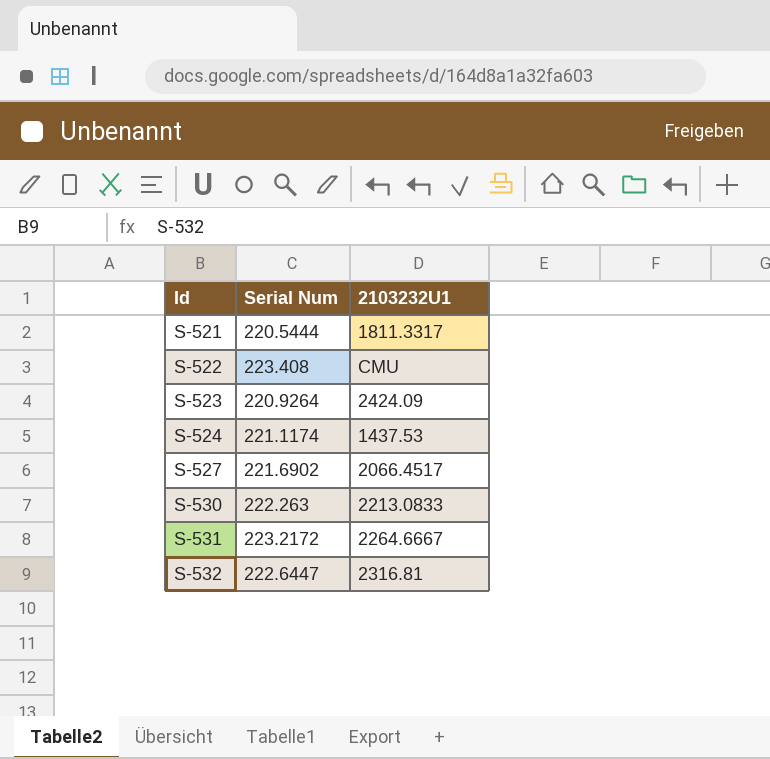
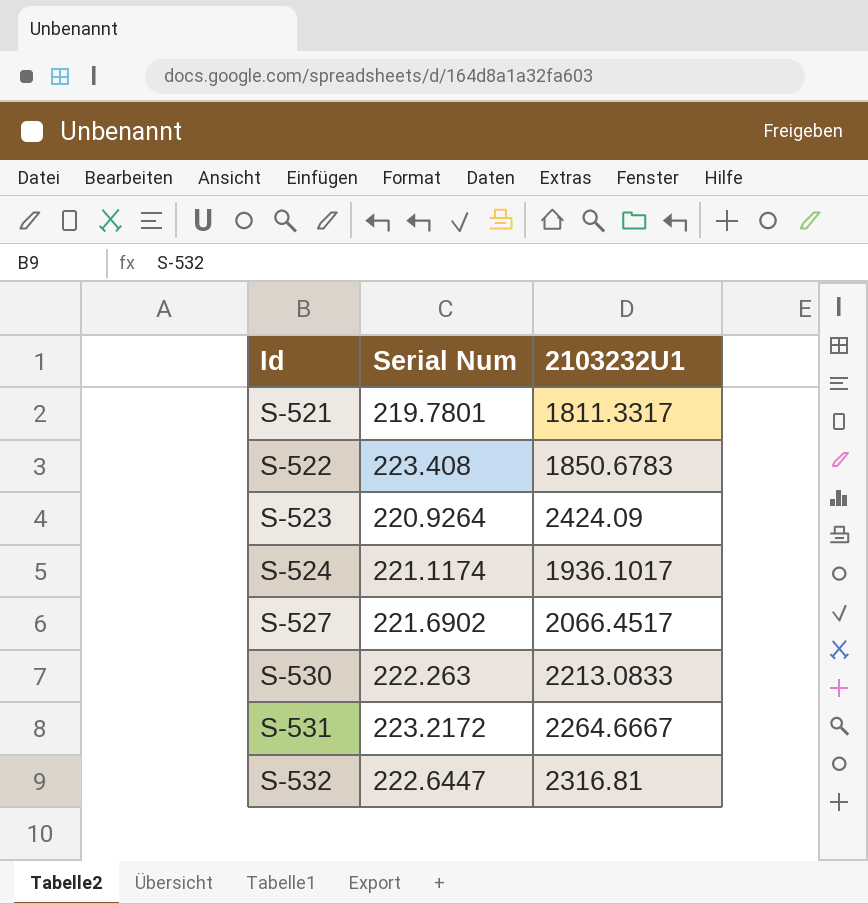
S-521 | Serial Num: 220.5444 -> 219.7801
S-522 | 2103232U1: CMU -> 1850.6783
S-524 | 2103232U1: 1437.53 -> 1936.1017

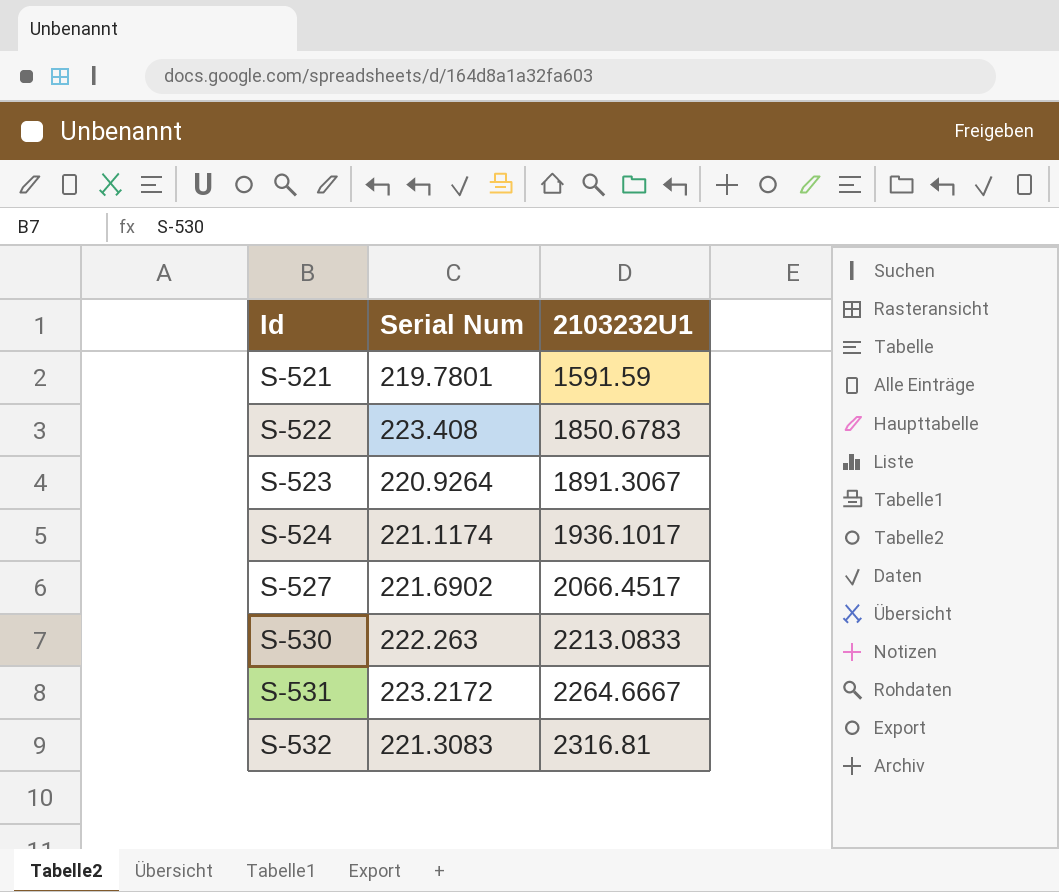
S-521 | 2103232U1: 1811.3317 -> 1591.59
S-523 | 2103232U1: 2424.09 -> 1891.3067
S-532 | Serial Num: 222.6447 -> 221.3083

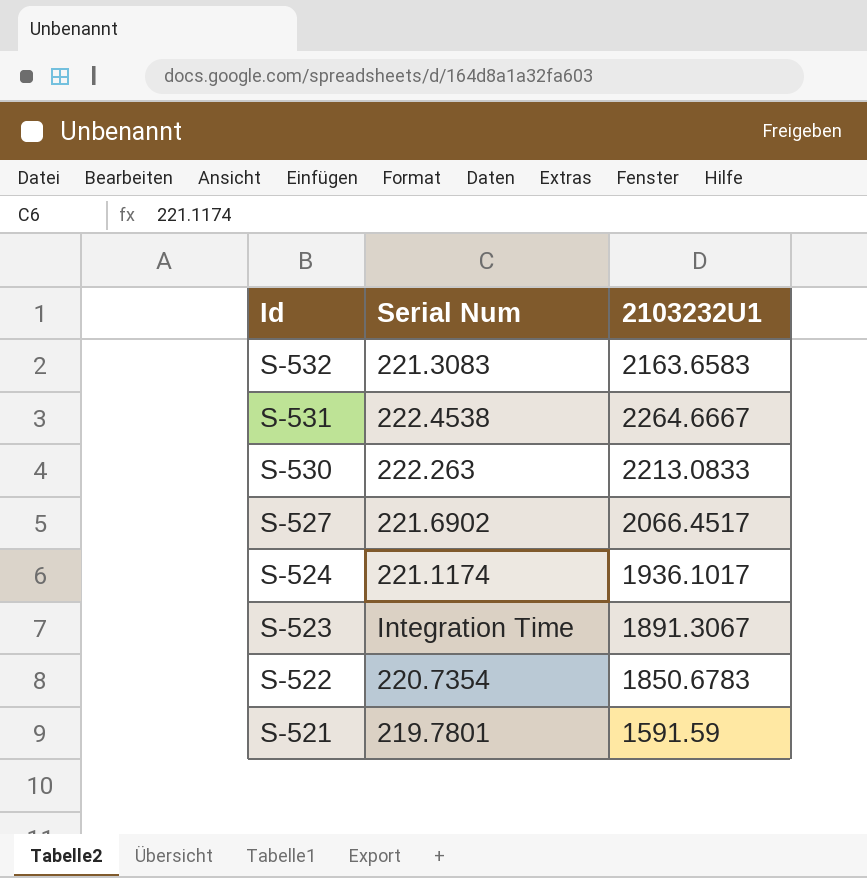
row order: Id ascending -> Id descending
S-532 | 2103232U1: 2316.81 -> 2163.6583
S-531 | Serial Num: 223.2172 -> 222.4538
S-523 | Serial Num: 220.9264 -> Integration Time
S-522 | Serial Num: 223.408 -> 220.7354

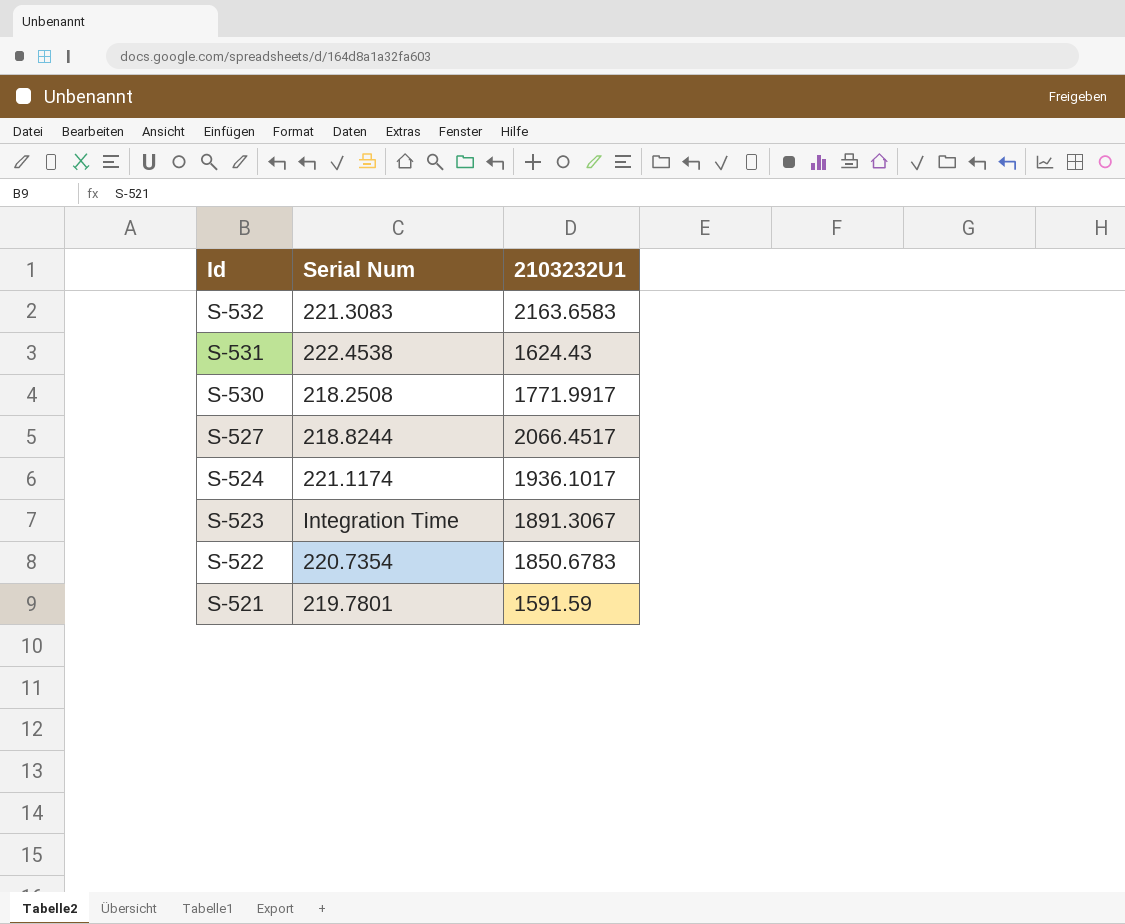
S-531 | 2103232U1: 2264.6667 -> 1624.43
S-530 | Serial Num: 222.263 -> 218.2508
S-530 | 2103232U1: 2213.0833 -> 1771.9917
S-527 | Serial Num: 221.6902 -> 218.8244

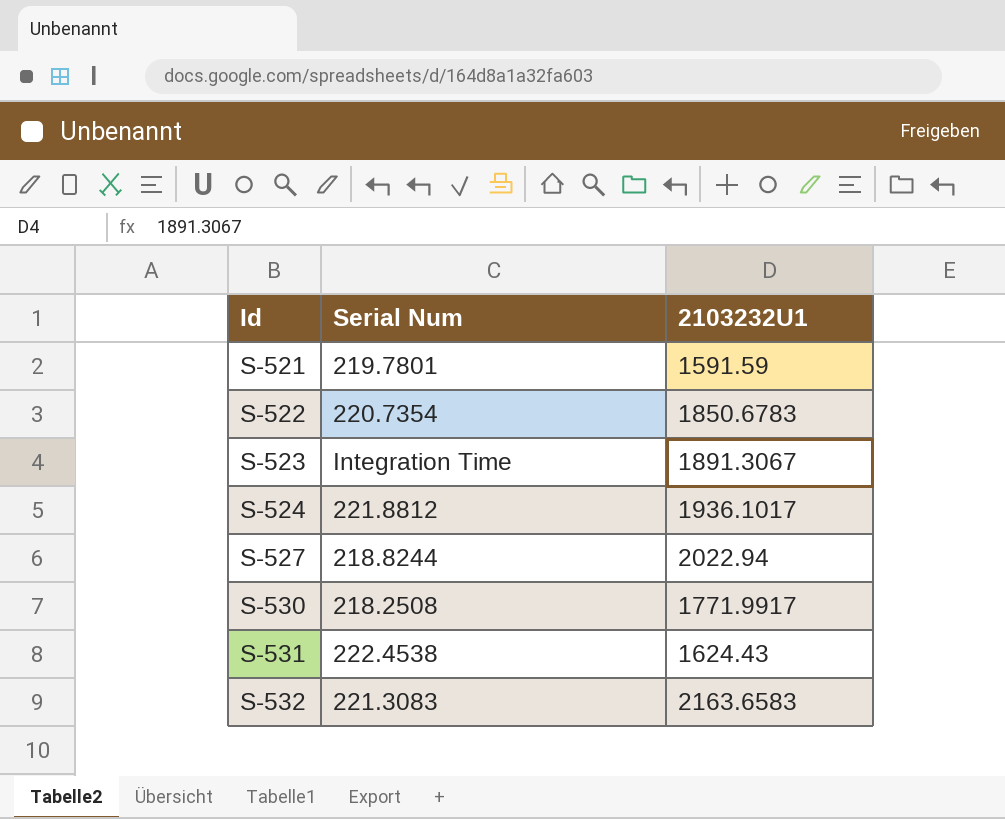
row order: Id descending -> Id ascending
S-524 | Serial Num: 221.1174 -> 221.8812
S-527 | 2103232U1: 2066.4517 -> 2022.94

